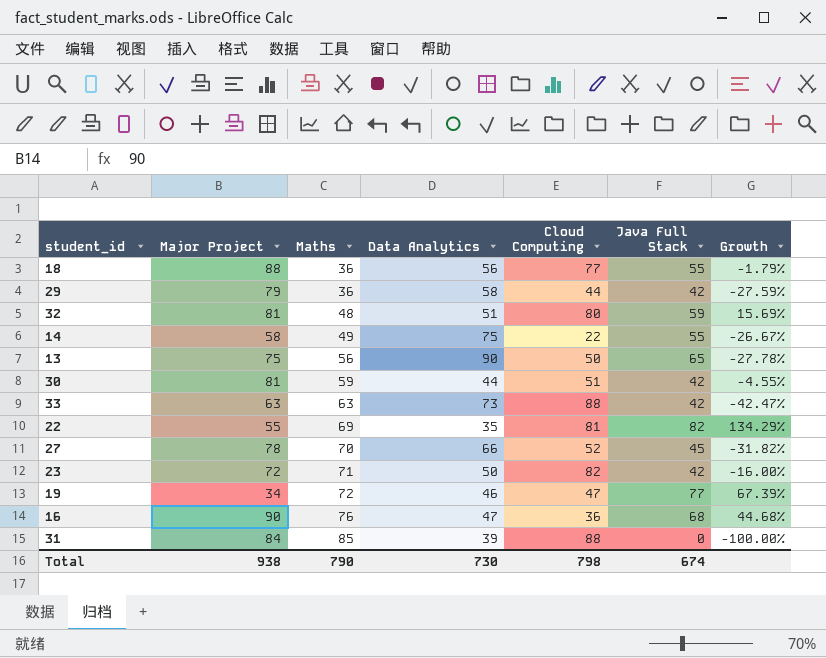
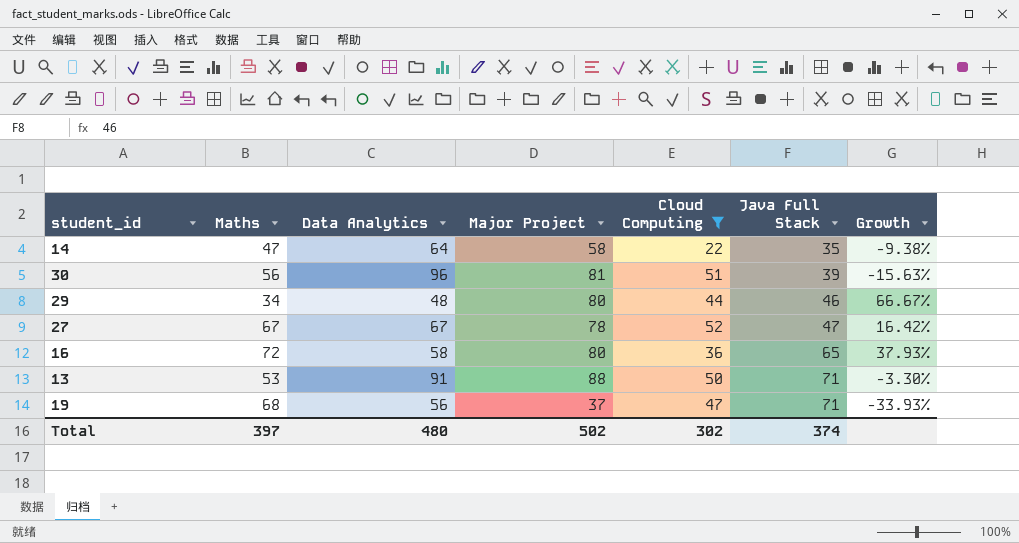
filter: none -> Cloud Computing <= 52
row order: Maths ascending -> Java Full Stack ascending
column Major Project | position: 2 -> 4
column Growth | formula: ([Java Full Stack] - [Data Analytics]) / [Data Analytics] -> ([Major Project] - [Data Analytics]) / [Data Analytics]
14 | Maths: 49 -> 47
14 | Data Analytics: 75 -> 64
14 | Java Full Stack: 55 -> 35
30 | Maths: 59 -> 56
30 | Data Analytics: 44 -> 96
30 | Java Full Stack: 42 -> 39
29 | Maths: 36 -> 34
29 | Data Analytics: 58 -> 48
29 | Major Project: 79 -> 80
29 | Java Full Stack: 42 -> 46
27 | Maths: 70 -> 67
27 | Data Analytics: 66 -> 67
27 | Java Full Stack: 45 -> 47
16 | Maths: 76 -> 72
16 | Data Analytics: 47 -> 58
16 | Major Project: 90 -> 80
16 | Java Full Stack: 68 -> 65
13 | Maths: 56 -> 53
13 | Data Analytics: 90 -> 91
13 | Major Project: 75 -> 88
13 | Java Full Stack: 65 -> 71
19 | Maths: 72 -> 68
19 | Data Analytics: 46 -> 56
19 | Major Project: 34 -> 37
19 | Java Full Stack: 77 -> 71
Total | Maths: 790 -> 397
Total | Data Analytics: 730 -> 480
Total | Major Project: 938 -> 502
Total | Cloud Computing: 798 -> 302
Total | Java Full Stack: 674 -> 374

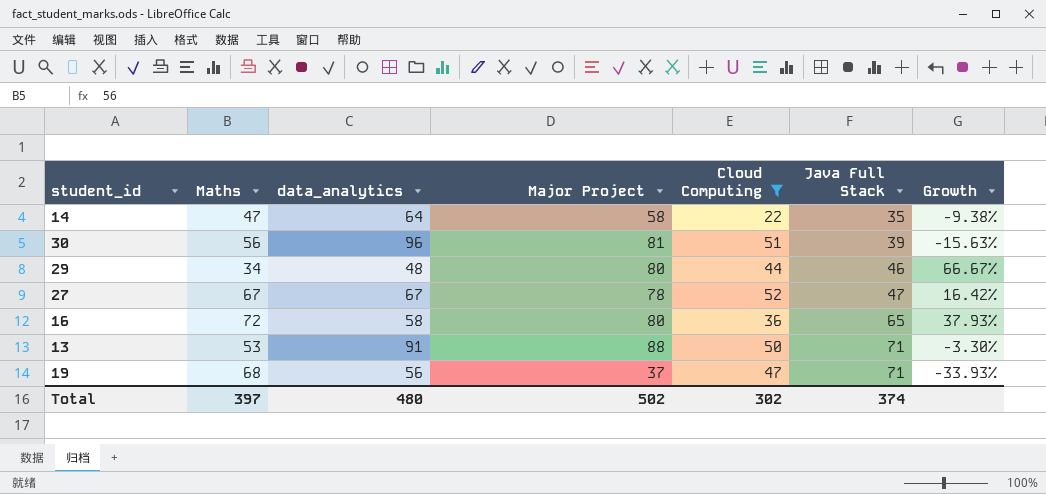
column name: Data Analytics -> data_analytics

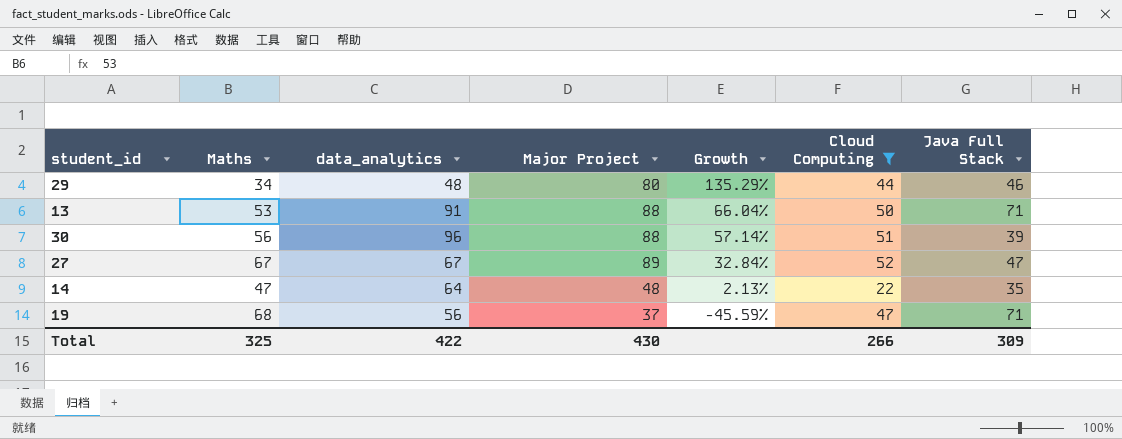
row order: Java Full Stack ascending -> Growth descending
column Growth | formula: ([Major Project] - [data_analytics]) / [data_analytics] -> ([Major Project] - [Maths]) / [Maths]
column Growth | position: 7 -> 5
row 16: 72 | 58 | 80 | 36 | 65 | 37.93% -> none
30 | Major Project: 81 -> 88
27 | Major Project: 78 -> 89
14 | Major Project: 58 -> 48
Total | Maths: 397 -> 325
Total | data_analytics: 480 -> 422
Total | Major Project: 502 -> 430
Total | Cloud Computing: 302 -> 266
Total | Java Full Stack: 374 -> 309

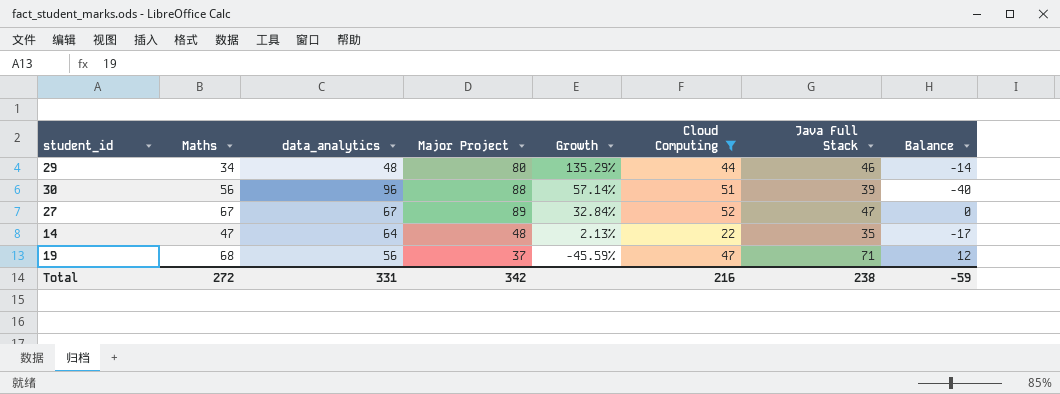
column Balance | formula: none -> [Maths] - [data_analytics]
row 13: 53 | 91 | 88 | 66.04% | 50 | 71 -> none
Total | Maths: 325 -> 272
Total | data_analytics: 422 -> 331
Total | Major Project: 430 -> 342
Total | Cloud Computing: 266 -> 216
Total | Java Full Stack: 309 -> 238

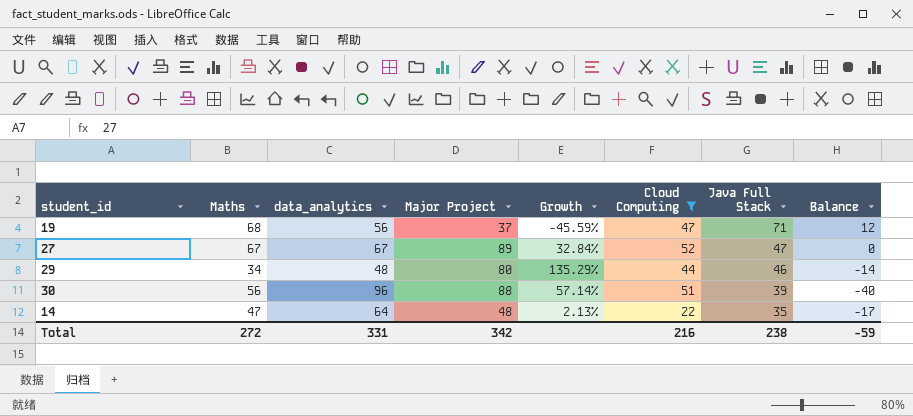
row order: Growth descending -> Java Full Stack descending

